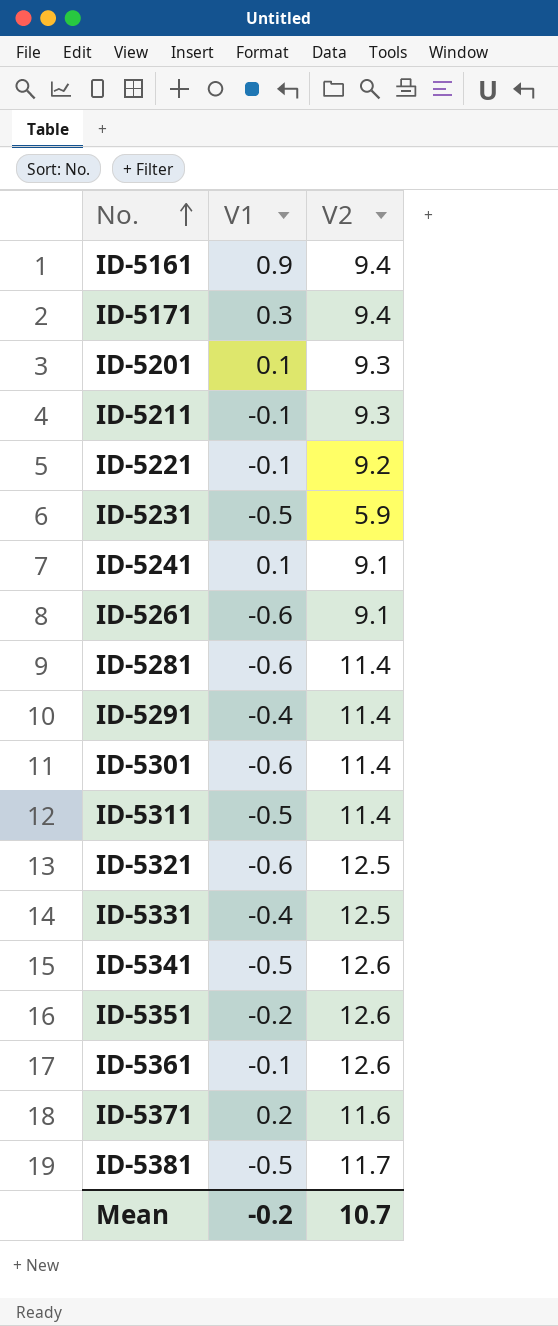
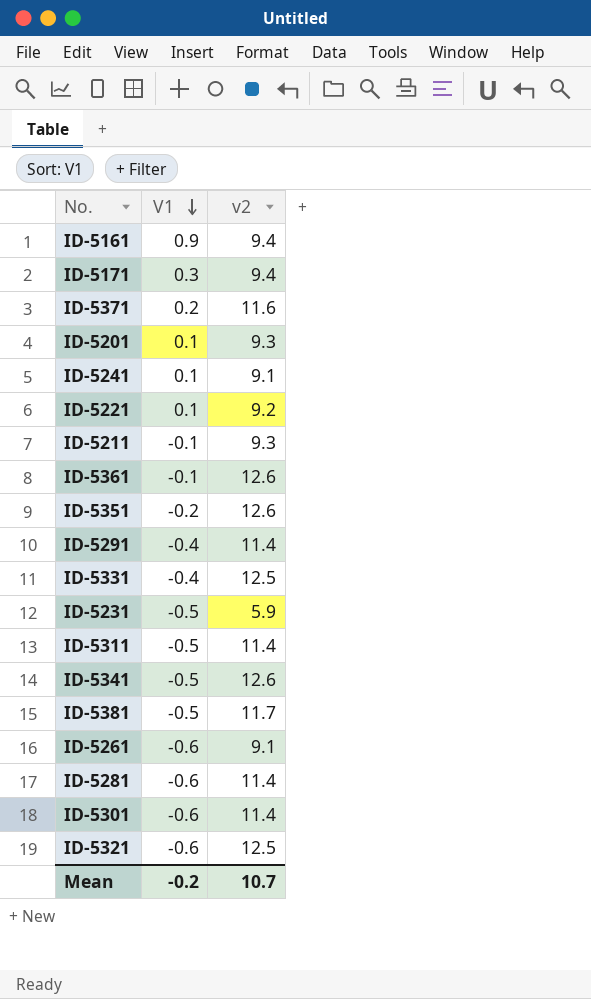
row order: No. ascending -> V1 descending
column name: V2 -> v2
ID-5221 | V1: -0.1 -> 0.1

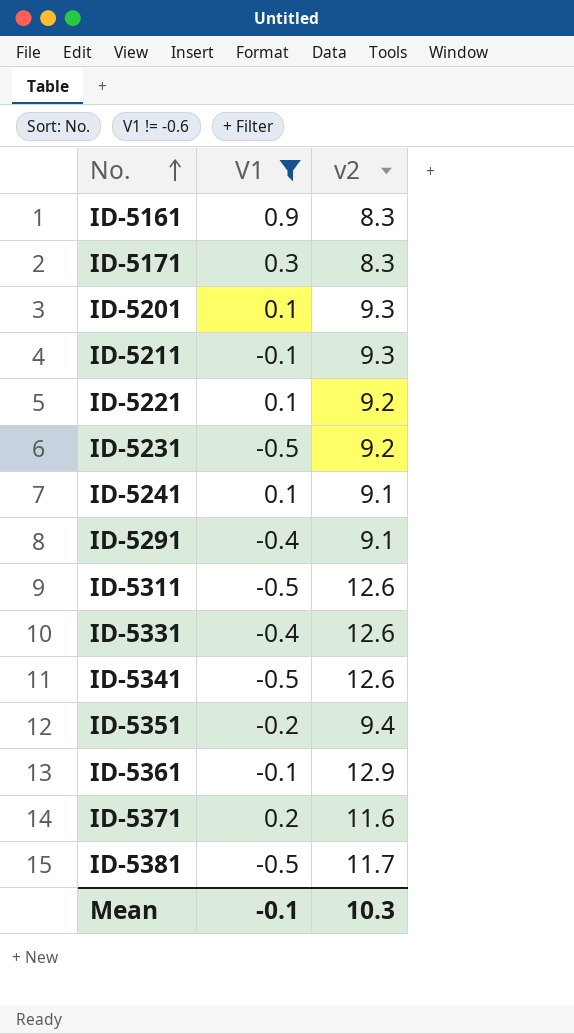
filter: none -> V1 != -0.6
row order: V1 descending -> No. ascending
ID-5161 | v2: 9.4 -> 8.3
ID-5171 | v2: 9.4 -> 8.3
ID-5231 | v2: 5.9 -> 9.2
ID-5291 | v2: 11.4 -> 9.1
ID-5311 | v2: 11.4 -> 12.6
ID-5331 | v2: 12.5 -> 12.6
ID-5351 | v2: 12.6 -> 9.4
ID-5361 | v2: 12.6 -> 12.9
Mean | V1: -0.2 -> -0.1
Mean | v2: 10.7 -> 10.3

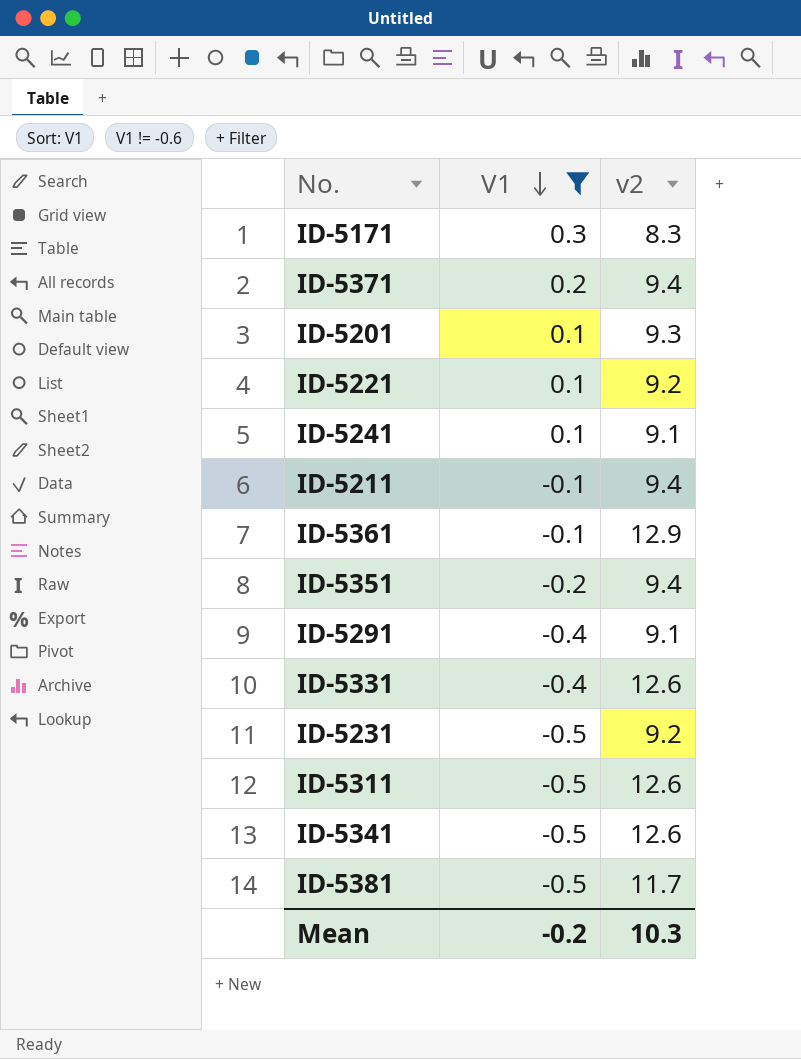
row order: No. ascending -> V1 descending
row ID-5161: 0.9 | 8.3 -> none
ID-5371 | v2: 11.6 -> 9.4
ID-5211 | v2: 9.3 -> 9.4
Mean | V1: -0.1 -> -0.2

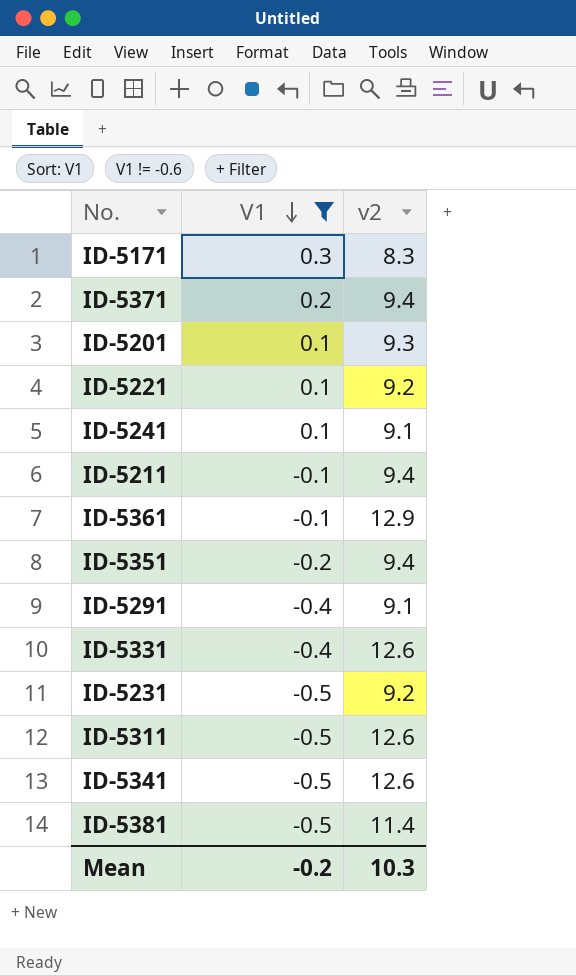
ID-5381 | v2: 11.7 -> 11.4

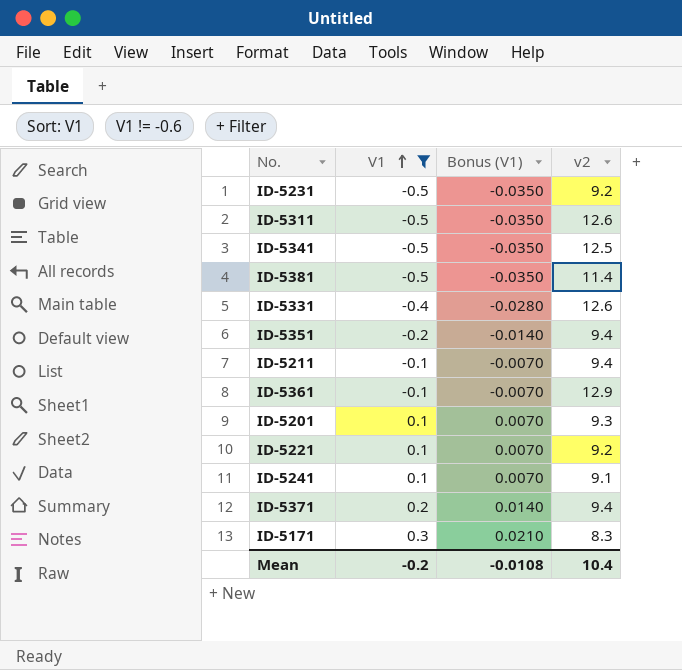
row order: V1 descending -> V1 ascending
column Bonus (V1) | formula: none -> [V1] * 0.07
row ID-5291: -0.4 | 9.1 -> none
ID-5341 | v2: 12.6 -> 12.5
Mean | v2: 10.3 -> 10.4

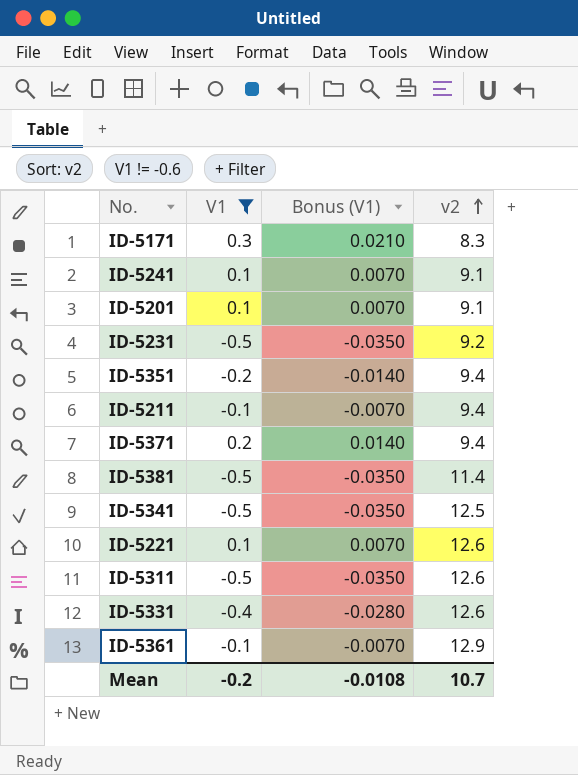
row order: V1 ascending -> v2 ascending
ID-5201 | v2: 9.3 -> 9.1
ID-5221 | v2: 9.2 -> 12.6
Mean | v2: 10.4 -> 10.7

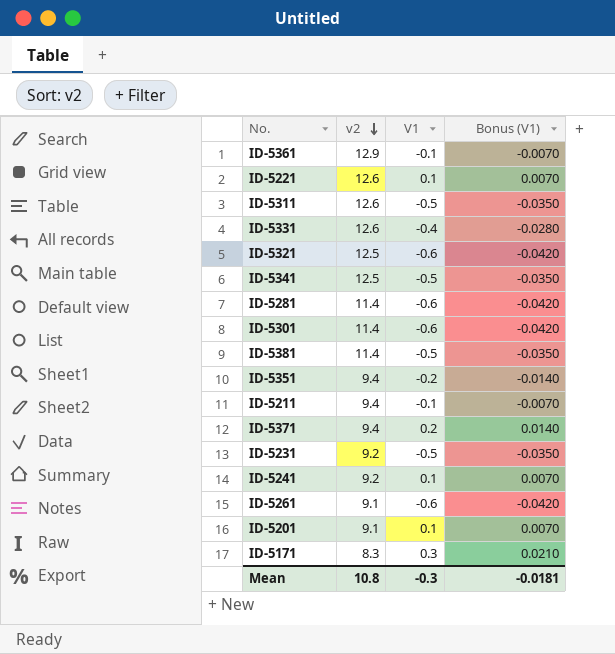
filter: V1 != -0.6 -> none
row order: v2 ascending -> v2 descending
column v2 | position: 4 -> 2
ID-5241 | v2: 9.1 -> 9.2
Mean | v2: 10.7 -> 10.8
Mean | V1: -0.2 -> -0.3
Mean | Bonus (V1): -0.0108 -> -0.0181

